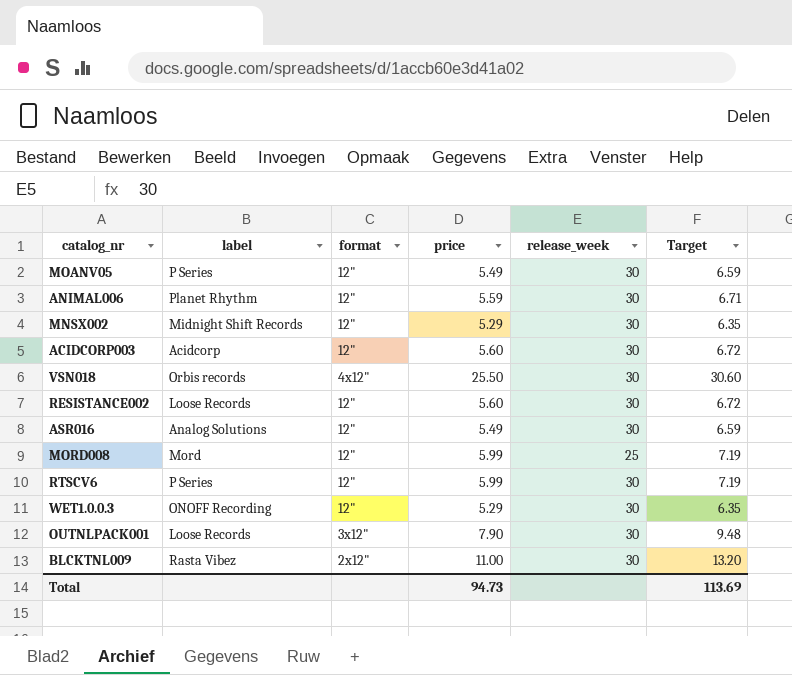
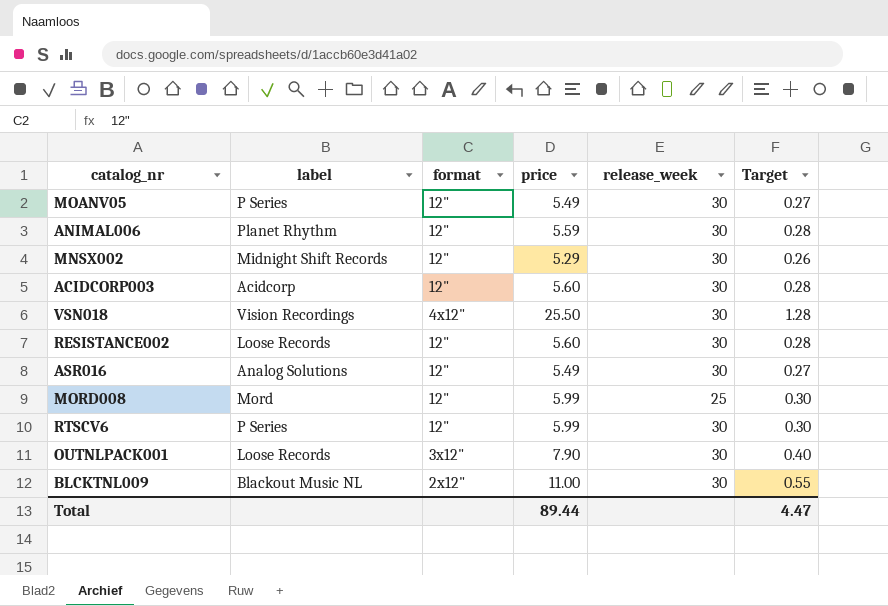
column Target | formula: [price] * 1.2 -> [price] * 0.05
row WET1.0.0.3: ONOFF Recording | 12" | 5.29 | 30 | 6.35 -> none
VSN018 | label: Orbis records -> Vision Recordings
BLCKTNL009 | label: Rasta Vibez -> Blackout Music NL
Total | price: 94.73 -> 89.44
Total | Target: 113.69 -> 4.47

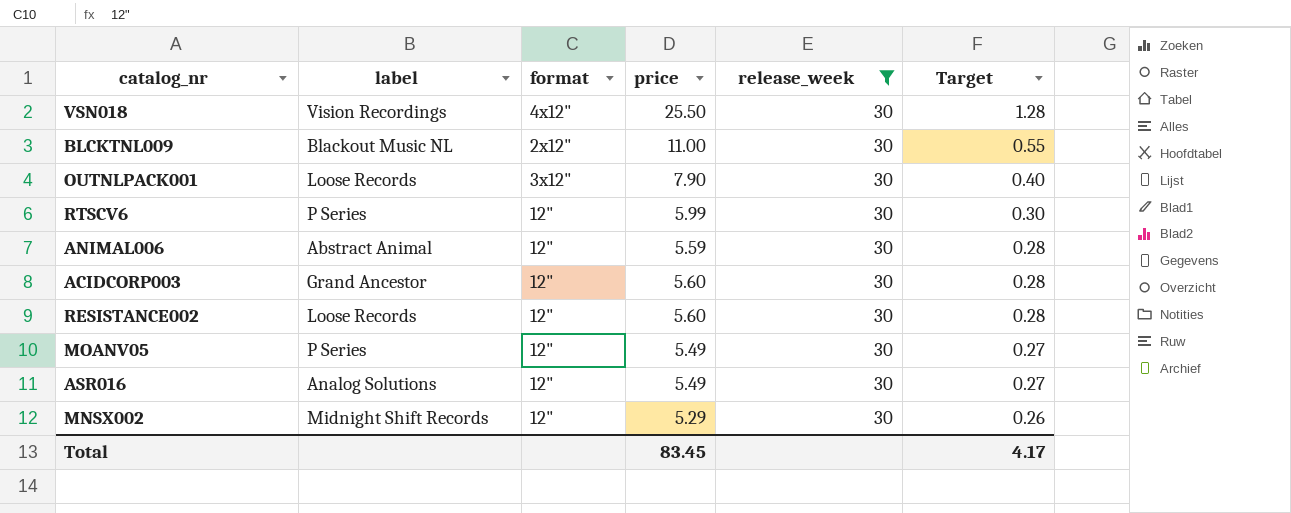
filter: none -> release_week = 30
row order: none -> Target descending
ANIMAL006 | label: Planet Rhythm -> Abstract Animal
ACIDCORP003 | label: Acidcorp -> Grand Ancestor
Total | price: 89.44 -> 83.45
Total | Target: 4.47 -> 4.17

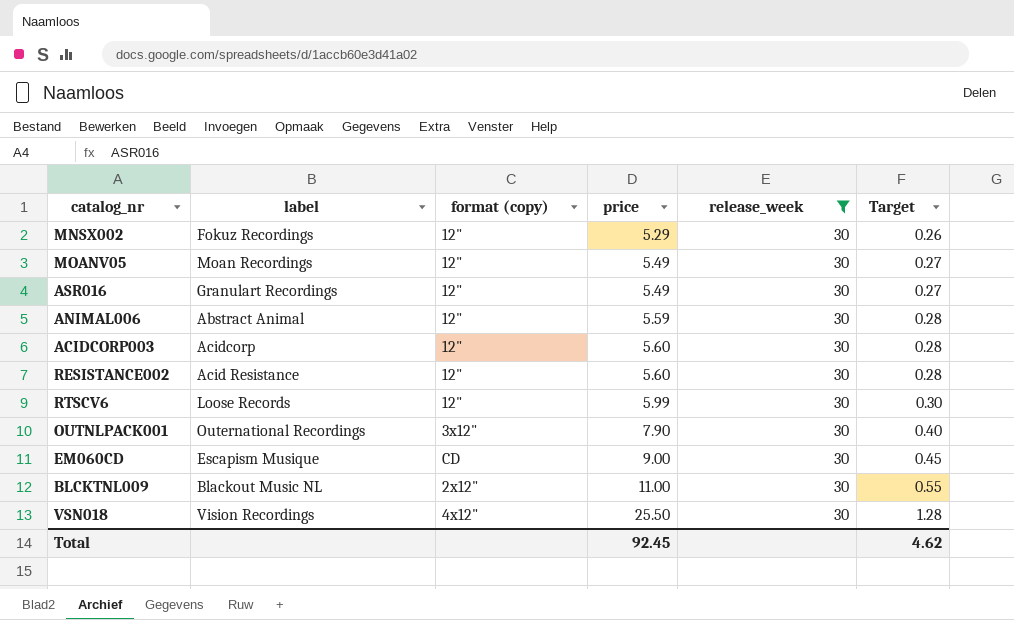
row order: Target descending -> price ascending
column name: format -> format (copy)
MNSX002 | label: Midnight Shift Records -> Fokuz Recordings
MOANV05 | label: P Series -> Moan Recordings
ASR016 | label: Analog Solutions -> Granulart Recordings
ACIDCORP003 | label: Grand Ancestor -> Acidcorp
RESISTANCE002 | label: Loose Records -> Acid Resistance
RTSCV6 | label: P Series -> Loose Records
OUTNLPACK001 | label: Loose Records -> Outernational Recordings
row EM060CD: none -> Escapism Musique | CD | 9.00 | 30 | 0.45
Total | price: 83.45 -> 92.45
Total | Target: 4.17 -> 4.62

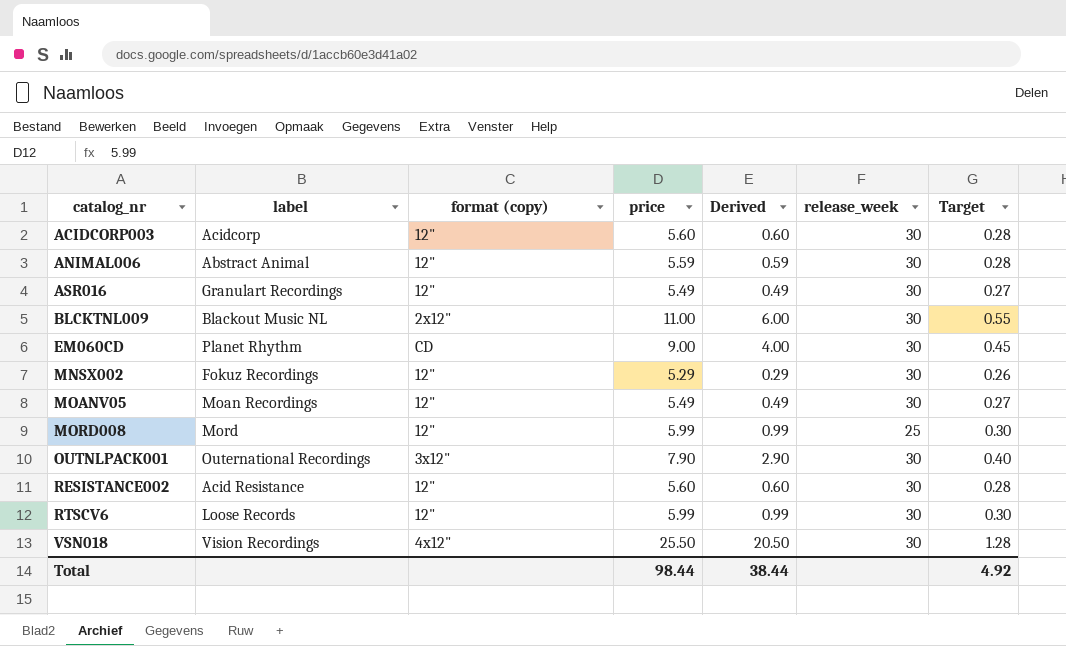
filter: release_week = 30 -> none
row order: price ascending -> catalog_nr ascending
column Derived | formula: none -> [price] - 5
EM060CD | label: Escapism Musique -> Planet Rhythm
Total | price: 92.45 -> 98.44
Total | Target: 4.62 -> 4.92

